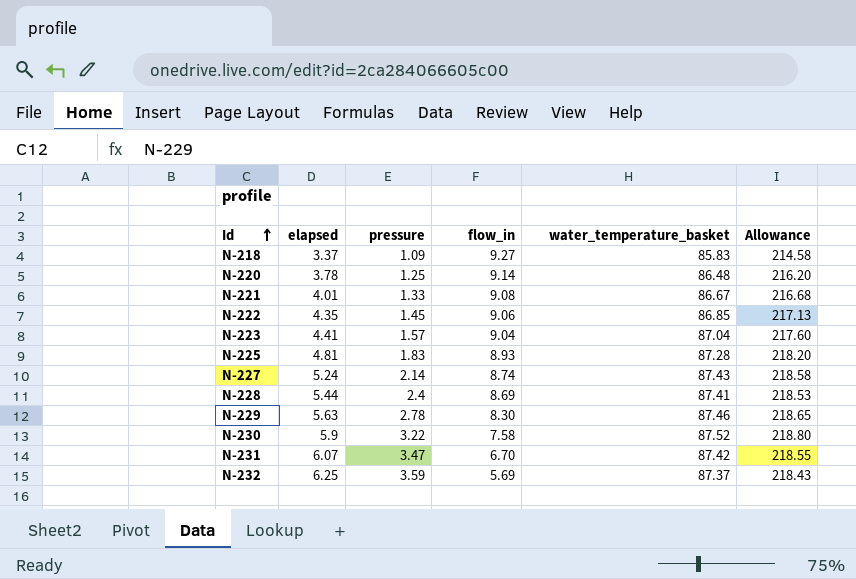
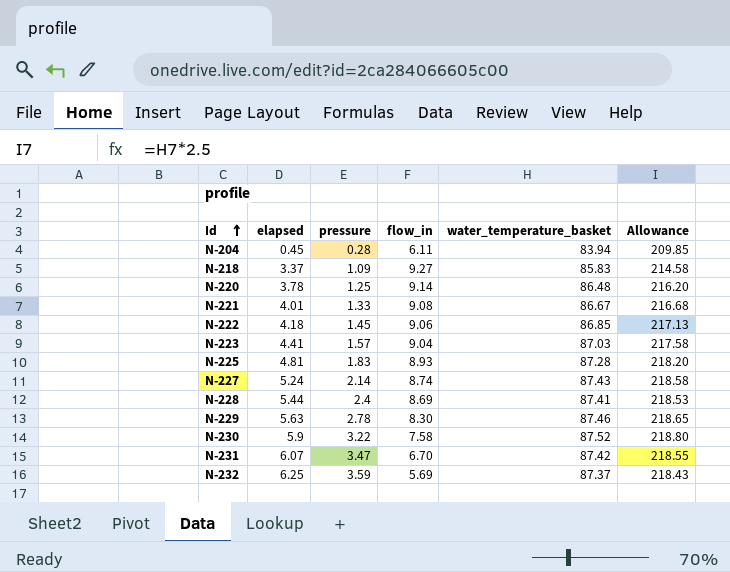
row N-204: none -> 0.45 | 0.28 | 6.11 | 83.94 | 209.85
N-222 | elapsed: 4.35 -> 4.18
N-223 | water_temperature_basket: 87.04 -> 87.03
N-223 | Allowance: 217.60 -> 217.58

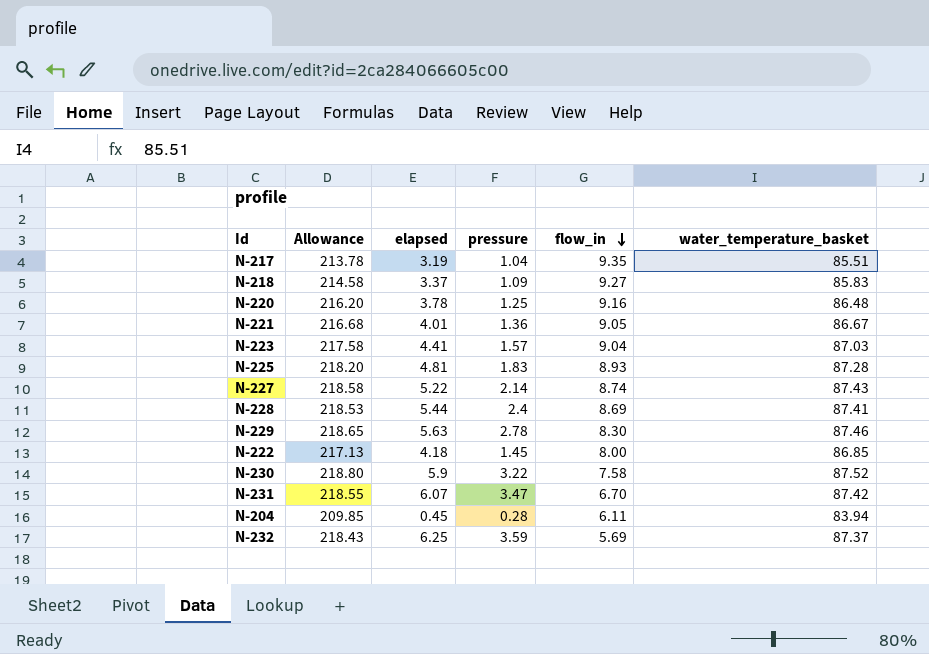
row order: Id ascending -> flow_in descending
column Allowance | position: 6 -> 2
row N-217: none -> 213.78 | 3.19 | 1.04 | 9.35 | 85.51
N-220 | flow_in: 9.14 -> 9.16
N-221 | pressure: 1.33 -> 1.36
N-221 | flow_in: 9.08 -> 9.05
N-227 | elapsed: 5.24 -> 5.22
N-222 | flow_in: 9.06 -> 8.00

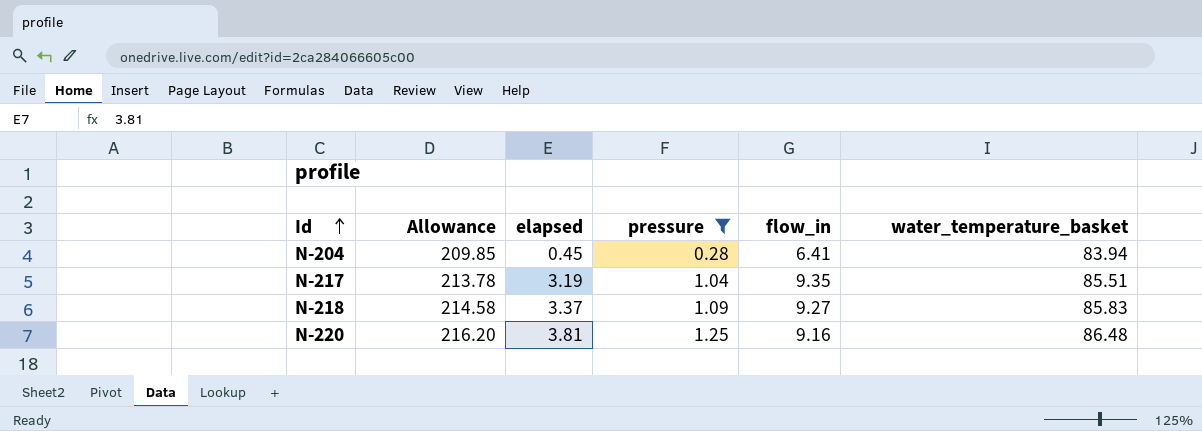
filter: none -> pressure <= 1.25
row order: flow_in descending -> Id ascending
N-204 | flow_in: 6.11 -> 6.41
N-220 | elapsed: 3.78 -> 3.81

